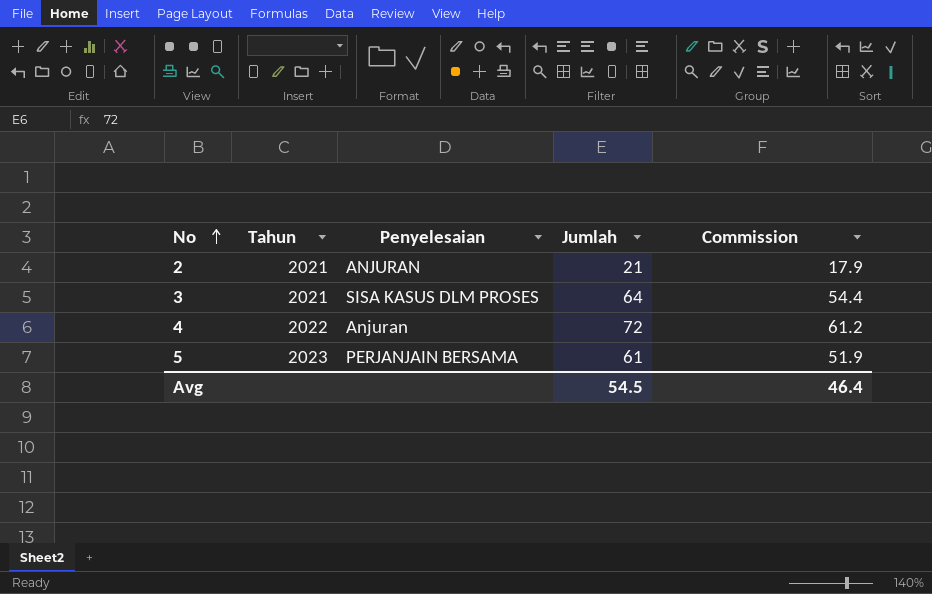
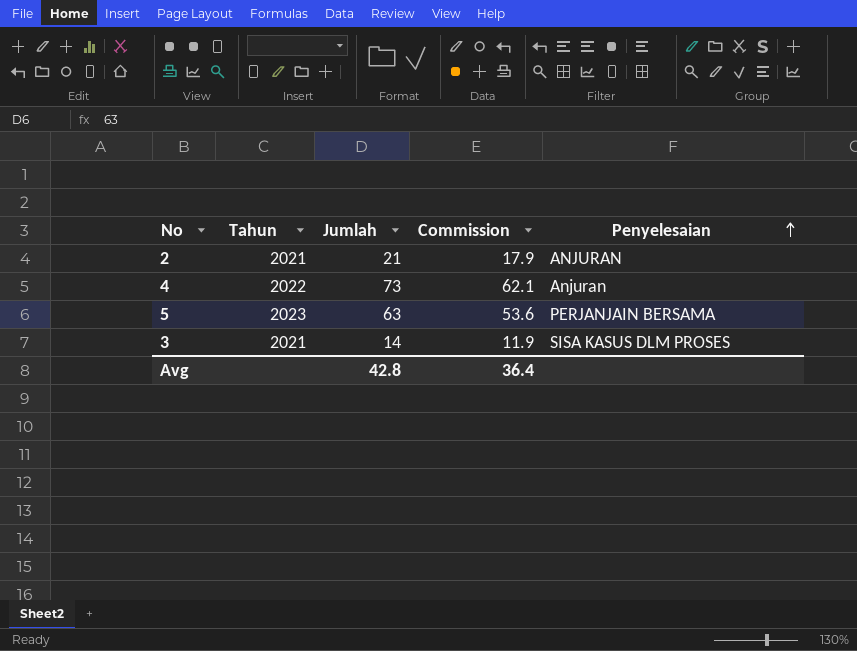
row order: No ascending -> Penyelesaian ascending
column Penyelesaian | position: 3 -> 5
4 | Jumlah: 72 -> 73
4 | Commission: 61.2 -> 62.1
5 | Jumlah: 61 -> 63
5 | Commission: 51.9 -> 53.6
3 | Jumlah: 64 -> 14
3 | Commission: 54.4 -> 11.9
Avg | Jumlah: 54.5 -> 42.8
Avg | Commission: 46.4 -> 36.4

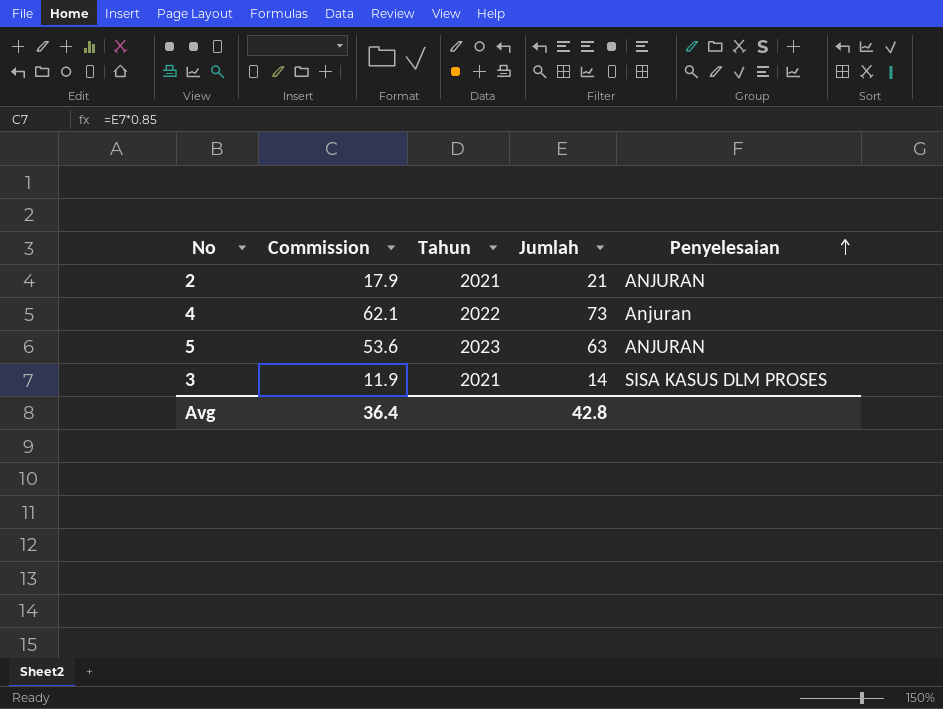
column Commission | position: 4 -> 2
5 | Penyelesaian: PERJANJAIN BERSAMA -> ANJURAN

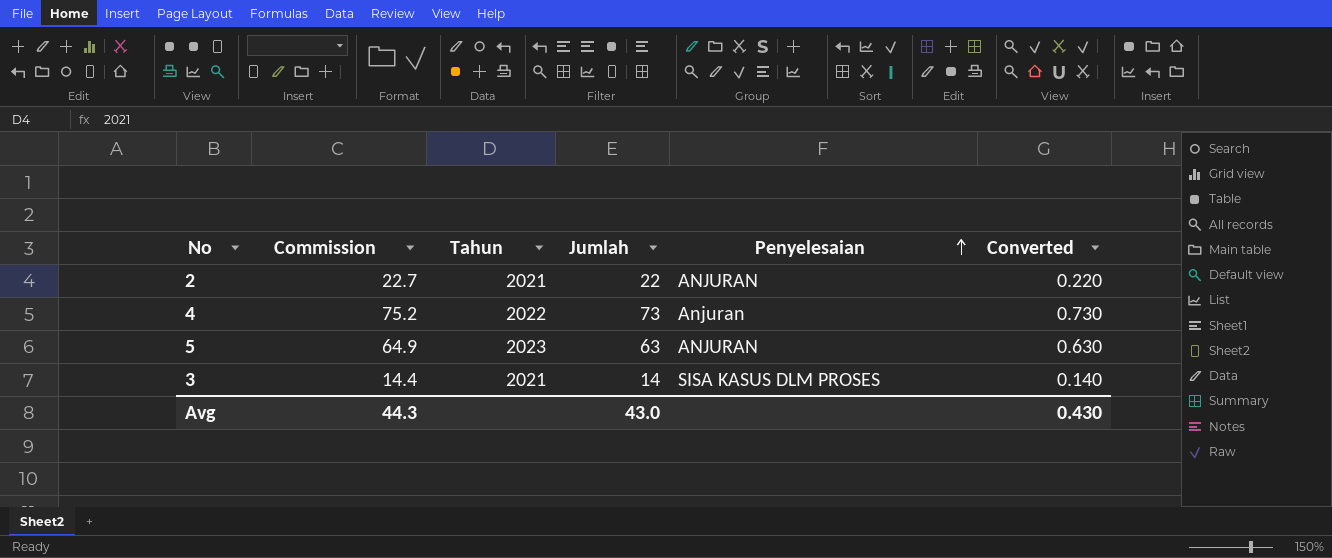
column Commission | formula: [Jumlah] * 0.85 -> [Jumlah] * 1.03
column Converted | formula: none -> [Jumlah] * 0.01
2 | Jumlah: 21 -> 22
Avg | Commission: 36.4 -> 44.3
Avg | Jumlah: 42.8 -> 43.0

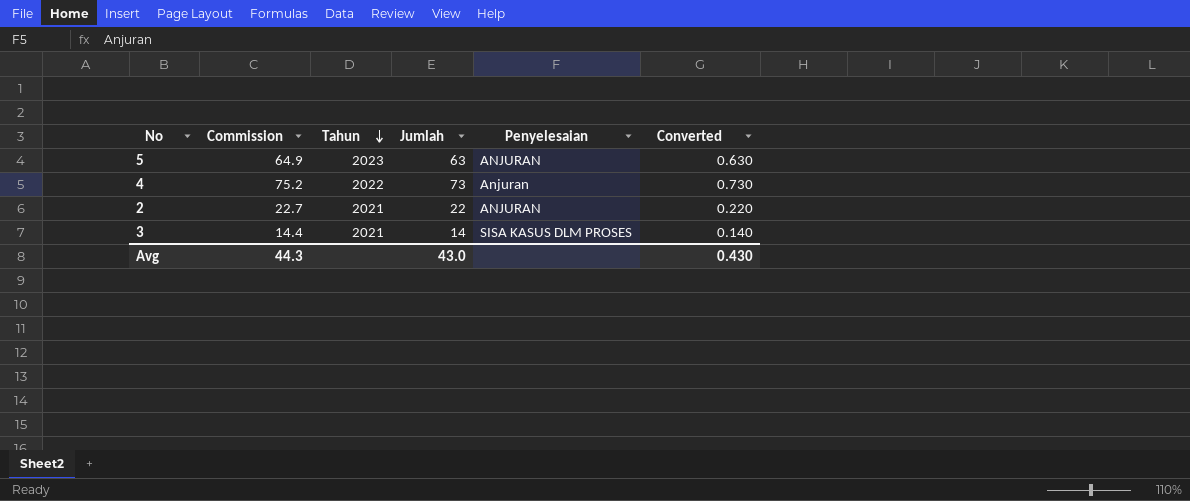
row order: Penyelesaian ascending -> Tahun descending

